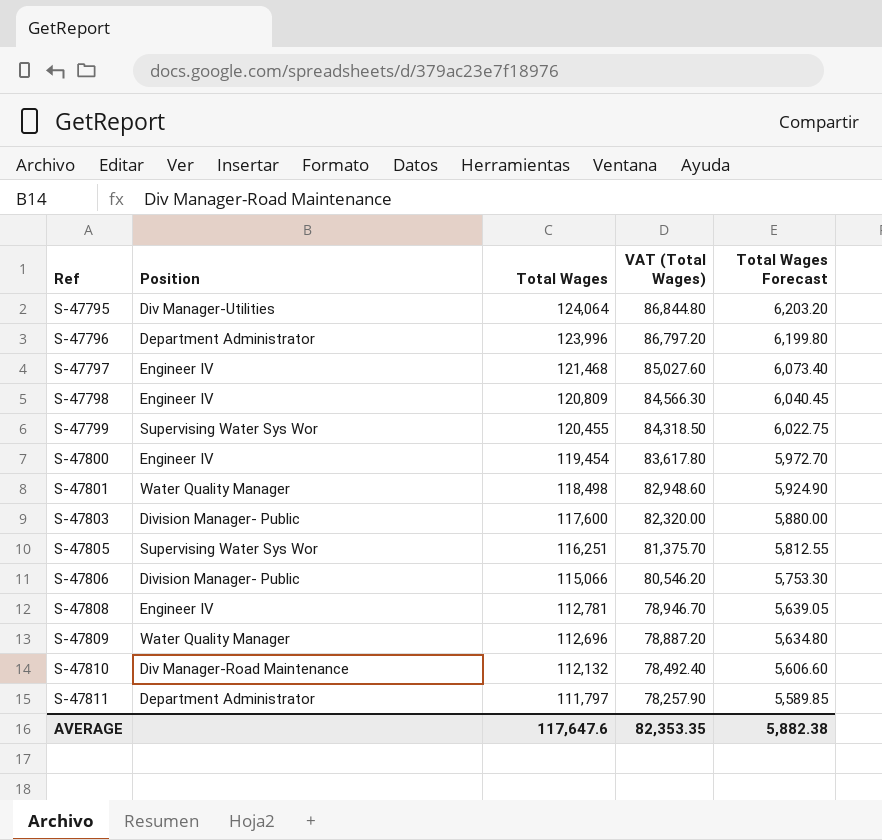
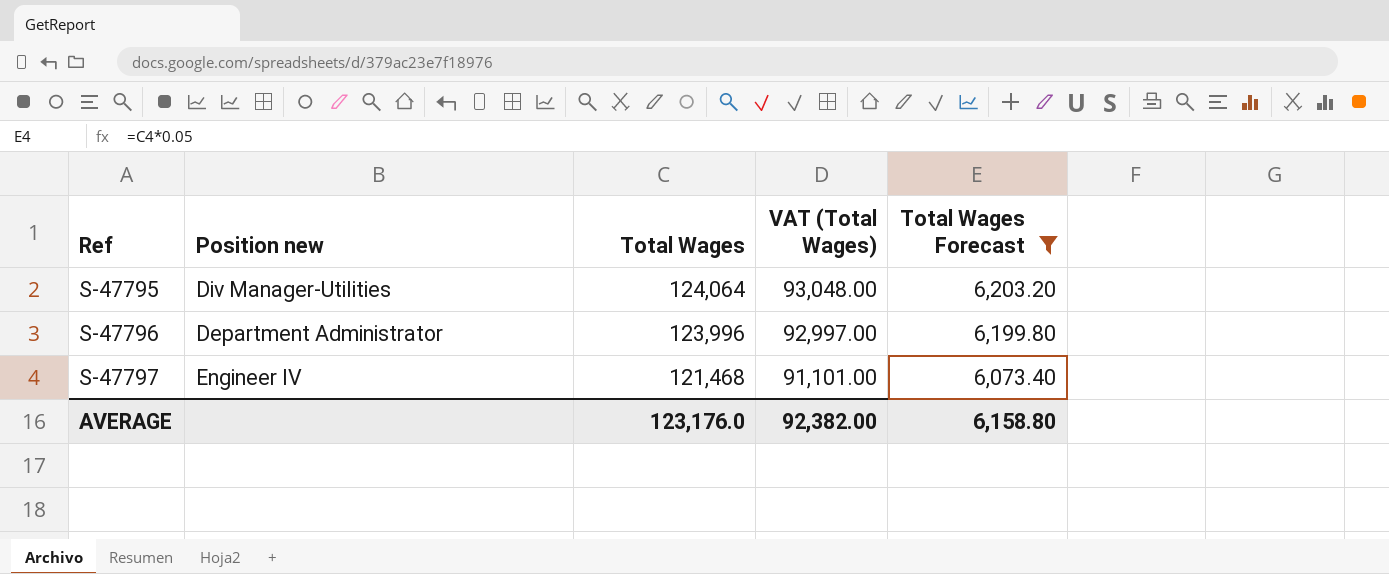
filter: none -> Total Wages Forecast >= 6,073.40
column name: Position -> Position new
column VAT (Total Wages) | formula: [Total Wages] * 0.7 -> [Total Wages] * 0.75
AVERAGE | Total Wages: 117,647.6 -> 123,176.0
AVERAGE | VAT (Total Wages): 82,353.35 -> 92,382.00
AVERAGE | Total Wages Forecast: 5,882.38 -> 6,158.80

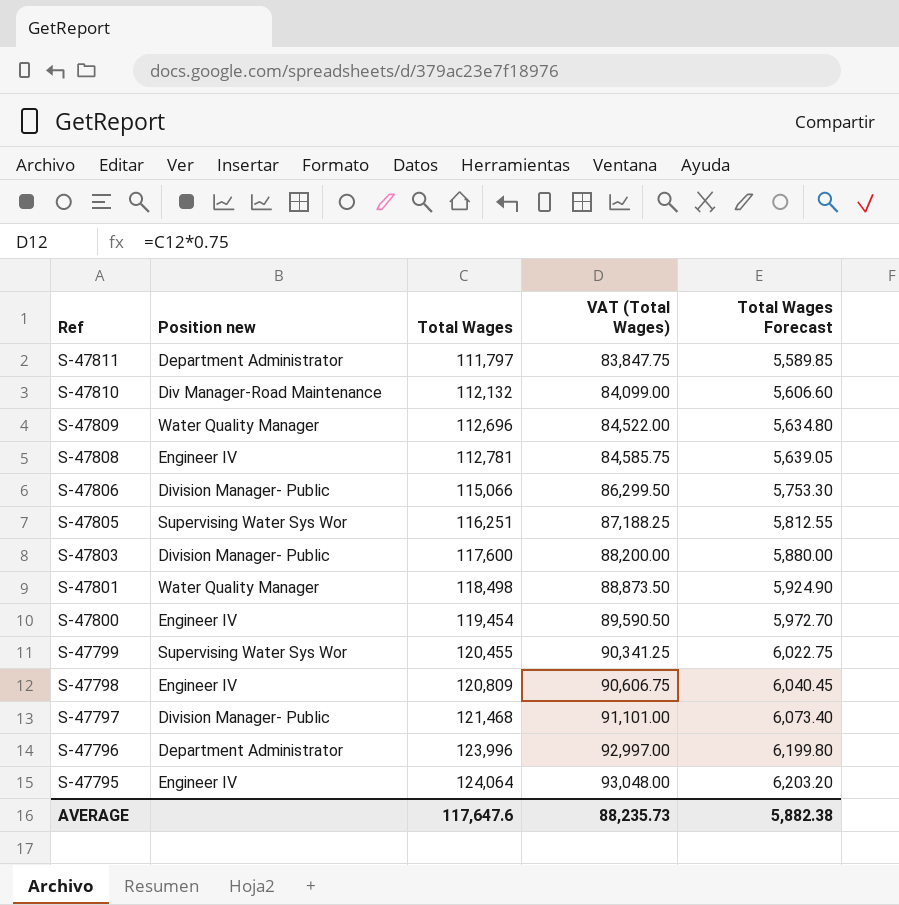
filter: Total Wages Forecast >= 6,073.40 -> none
row order: Ref ascending -> Ref descending
S-47797 | Position new: Engineer IV -> Division Manager- Public
S-47795 | Position new: Div Manager-Utilities -> Engineer IV
AVERAGE | Total Wages: 123,176.0 -> 117,647.6
AVERAGE | VAT (Total Wages): 92,382.00 -> 88,235.73
AVERAGE | Total Wages Forecast: 6,158.80 -> 5,882.38

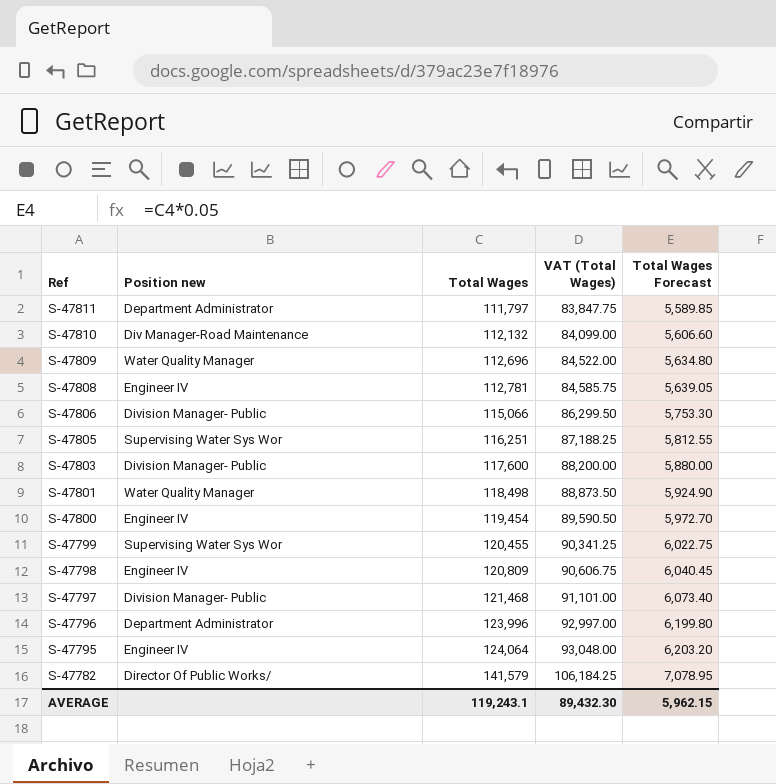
row S-47782: none -> Director Of Public Works/ | 141,579 | 106,184.25 | 7,078.95
AVERAGE | Total Wages: 117,647.6 -> 119,243.1
AVERAGE | VAT (Total Wages): 88,235.73 -> 89,432.30
AVERAGE | Total Wages Forecast: 5,882.38 -> 5,962.15

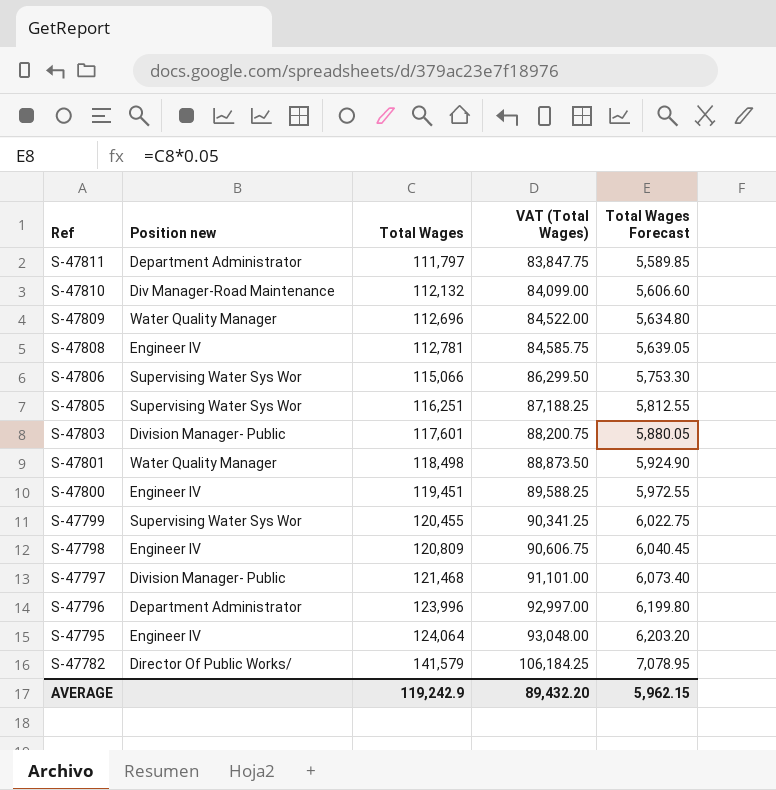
S-47806 | Position new: Division Manager- Public -> Supervising Water Sys Wor
S-47803 | Total Wages: 117,600 -> 117,601
S-47803 | VAT (Total Wages): 88,200.00 -> 88,200.75
S-47803 | Total Wages Forecast: 5,880.00 -> 5,880.05
S-47800 | Total Wages: 119,454 -> 119,451
S-47800 | VAT (Total Wages): 89,590.50 -> 89,588.25
S-47800 | Total Wages Forecast: 5,972.70 -> 5,972.55
AVERAGE | Total Wages: 119,243.1 -> 119,242.9
AVERAGE | VAT (Total Wages): 89,432.30 -> 89,432.20

